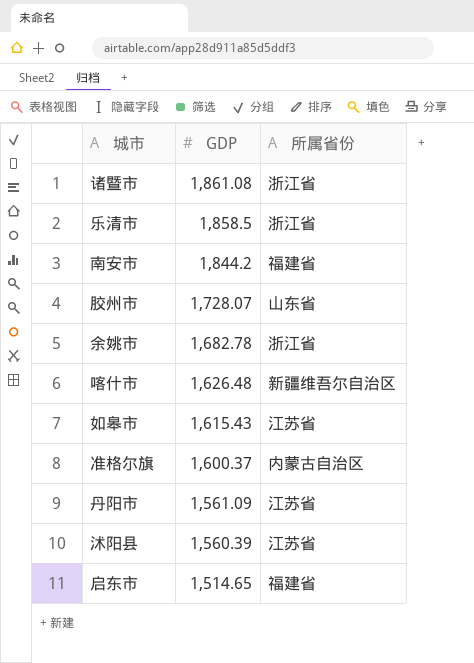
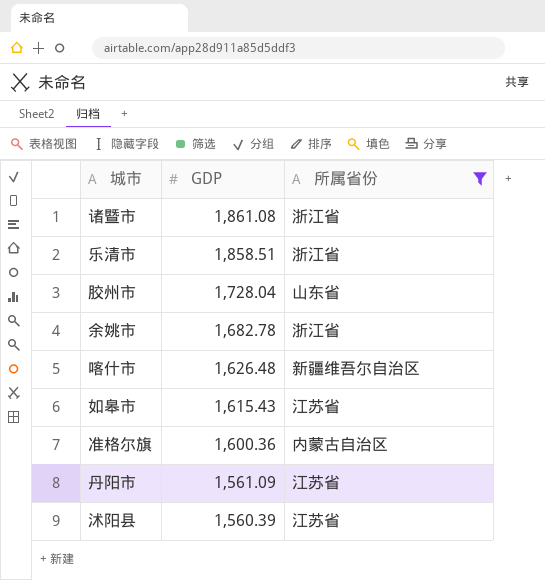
filter: none -> 所属省份 != 福建省
乐清市 | GDP: 1,858.5 -> 1,858.51
胶州市 | GDP: 1,728.07 -> 1,728.04
准格尔旗 | GDP: 1,600.37 -> 1,600.36

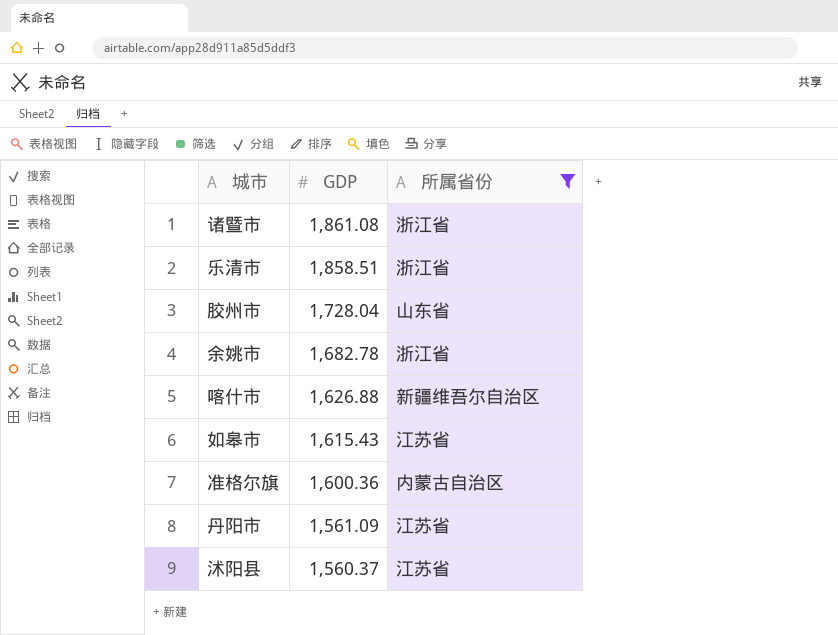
喀什市 | GDP: 1,626.48 -> 1,626.88
沭阳县 | GDP: 1,560.39 -> 1,560.37

